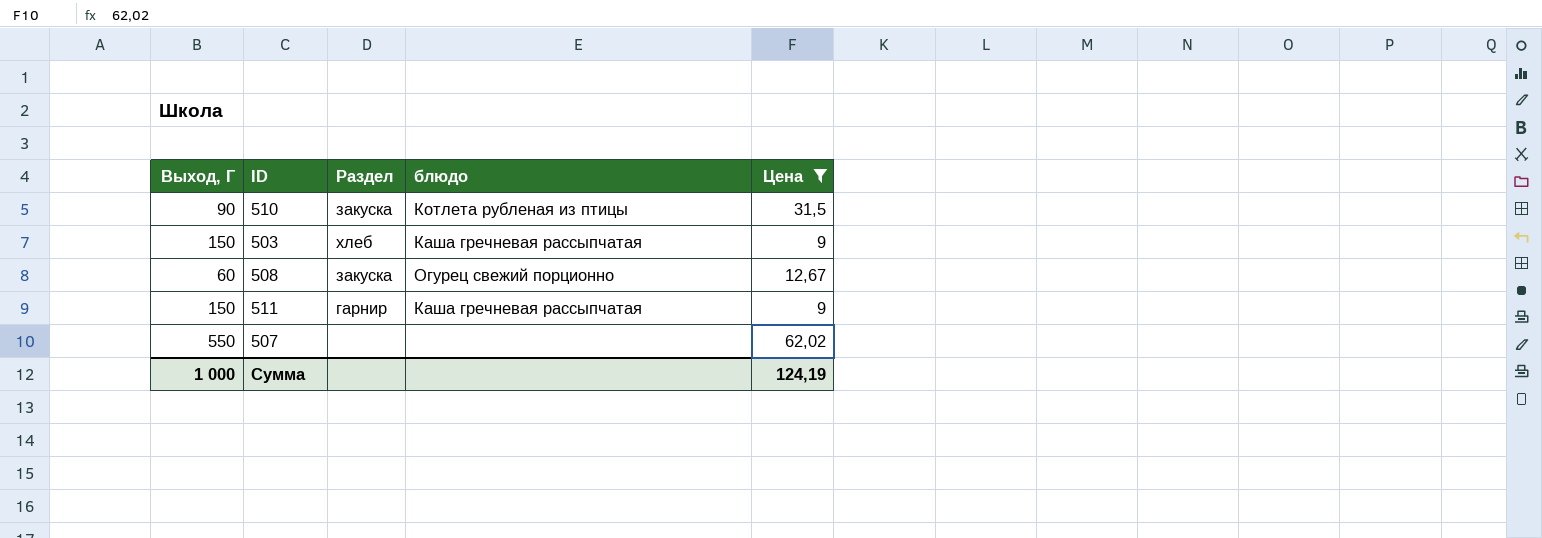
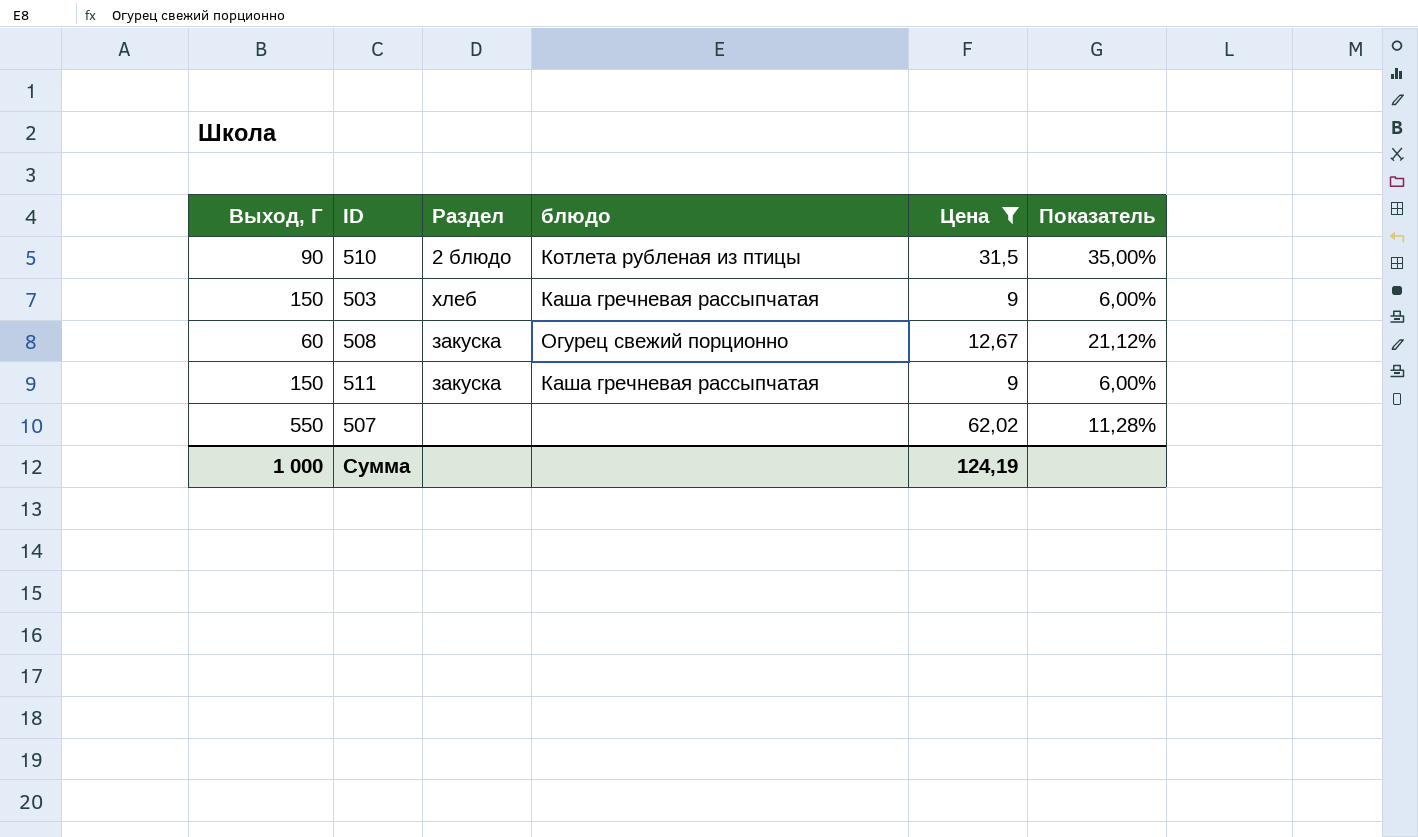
column Показатель | formula: none -> [Цена] / [Выход, Г]
510 | Раздел: закуска -> 2 блюдо
511 | Раздел: гарнир -> закуска

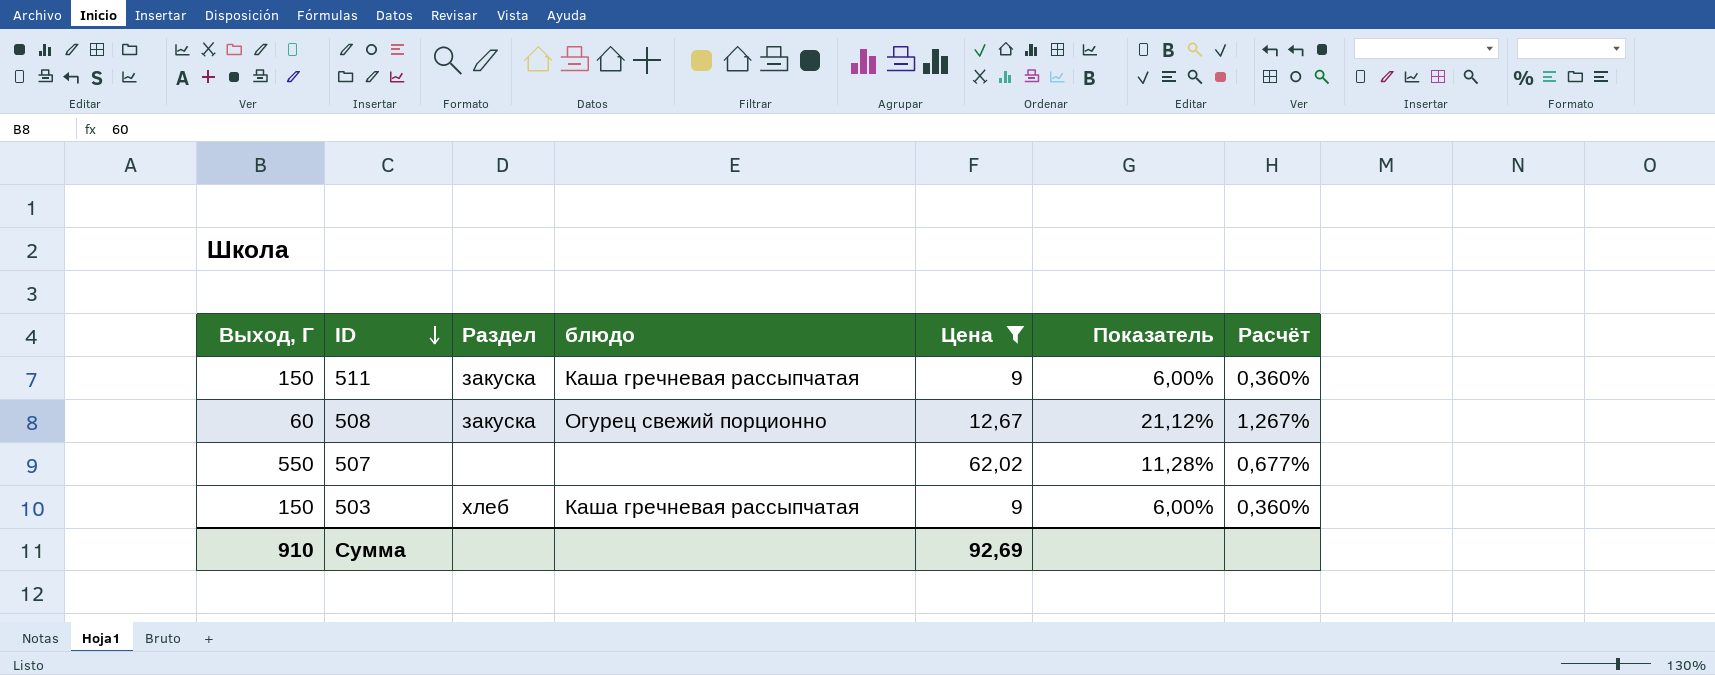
row order: none -> ID descending
column Расчёт | formula: none -> [Показатель] * 0,06
row 510: 90 | 2 блюдо | Котлета рубленая из птицы | 31,5 | 35,00% -> none
Сумма | Выход, Г: 1 000 -> 910
Сумма | Цена: 124,19 -> 92,69

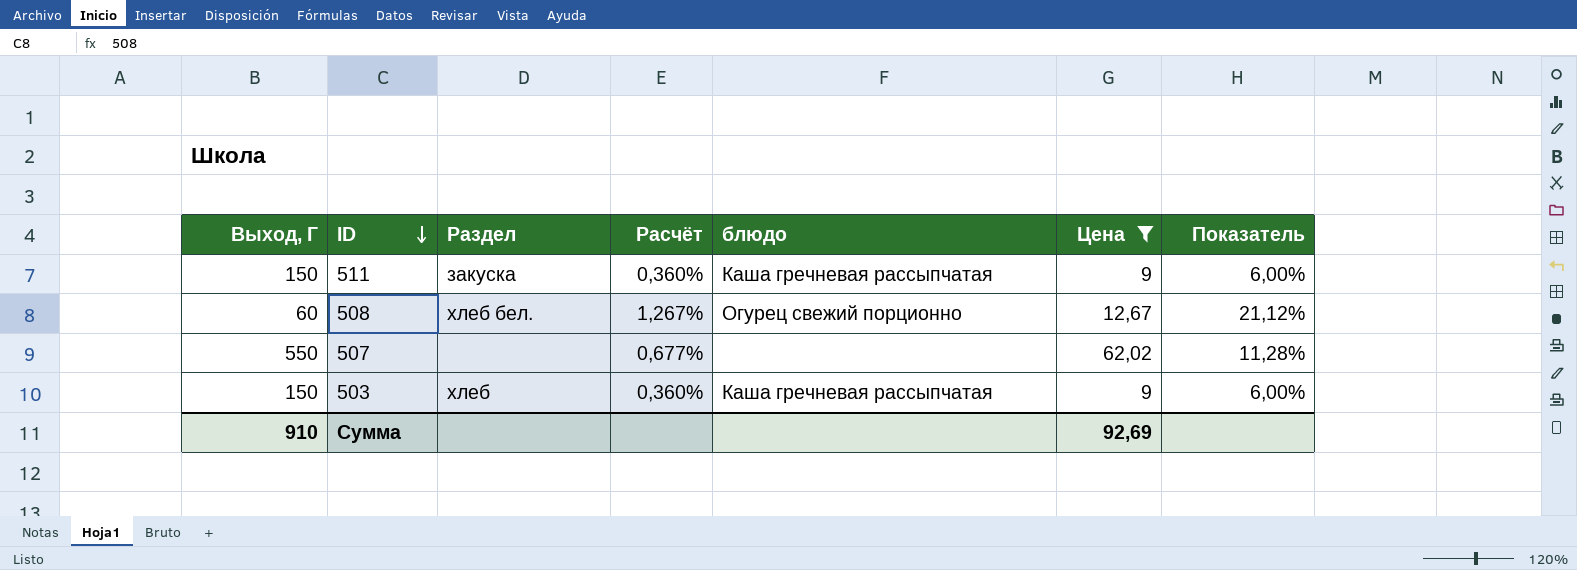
column Расчёт | position: 7 -> 4
508 | Раздел: закуска -> хлеб бел.

